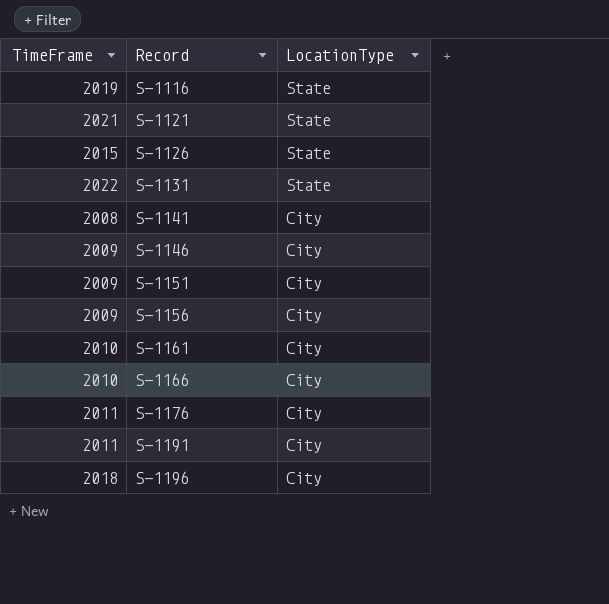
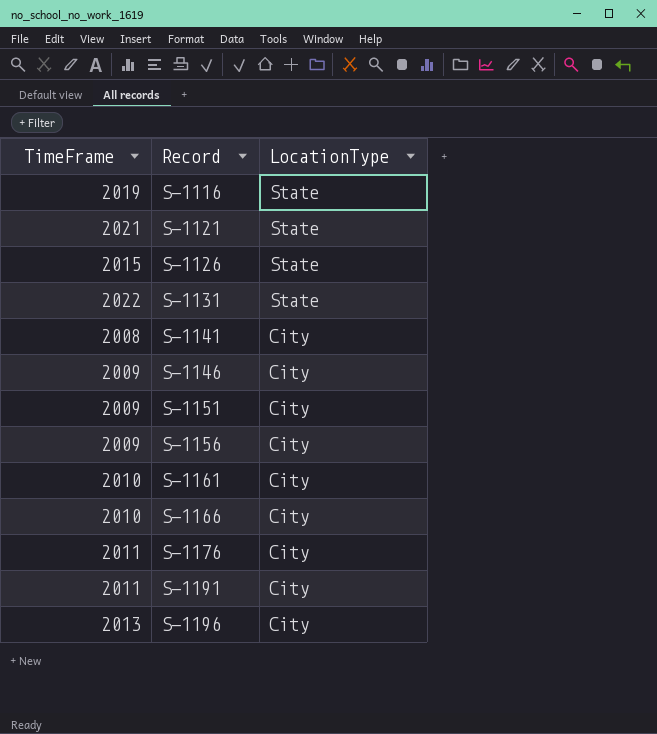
S-1196 | TimeFrame: 2018 -> 2013

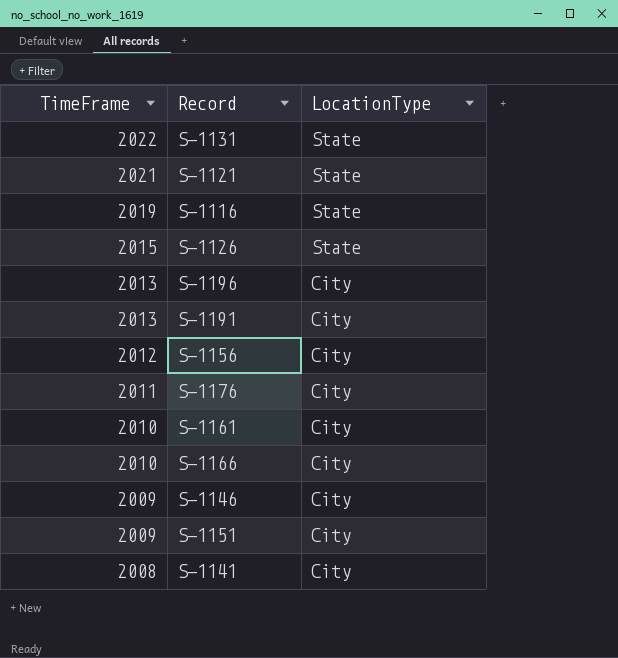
row order: Record ascending -> TimeFrame descending
S-1191 | TimeFrame: 2011 -> 2013
S-1156 | TimeFrame: 2009 -> 2012

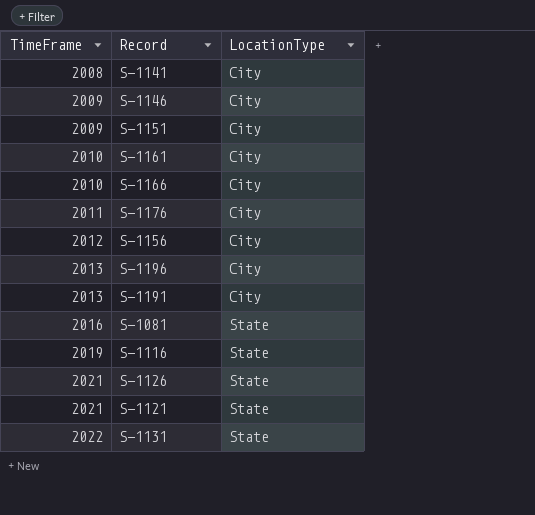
row order: TimeFrame descending -> TimeFrame ascending
row S-1081: none -> 2016 | State
S-1126 | TimeFrame: 2015 -> 2021

